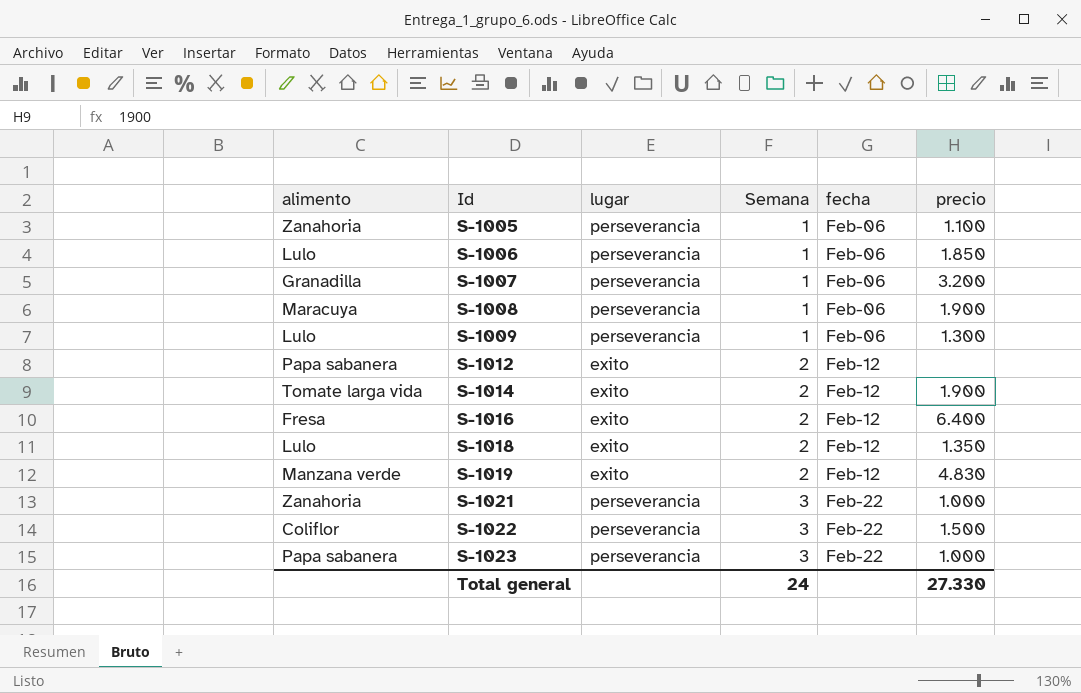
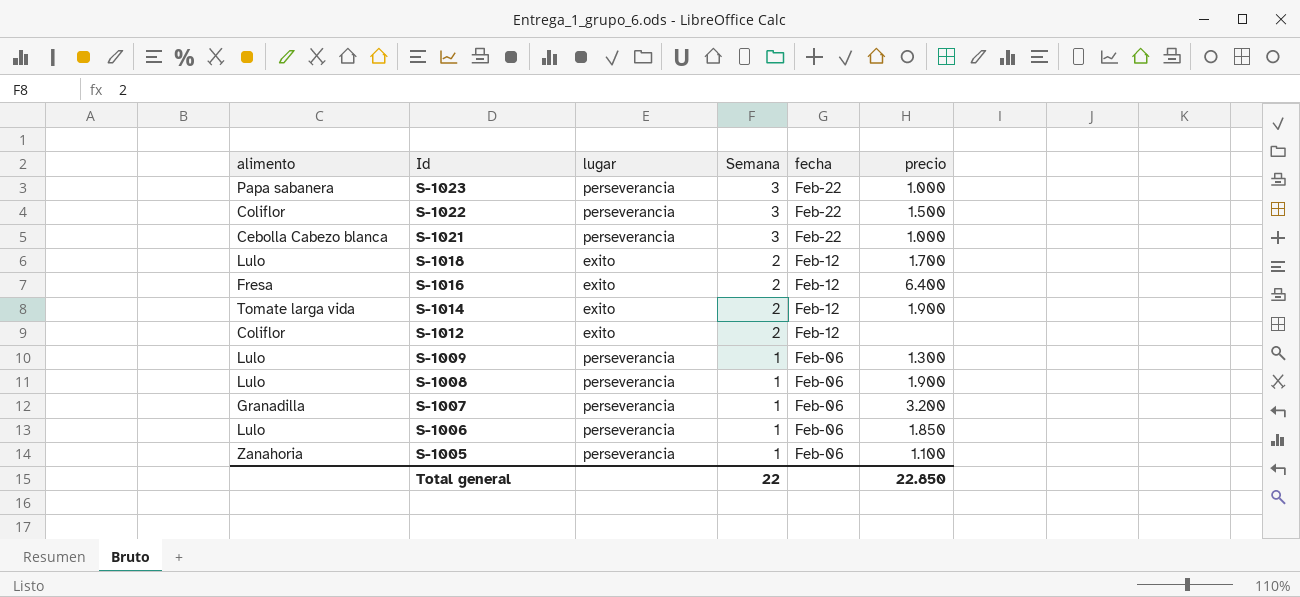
row order: Id ascending -> Id descending
row S-1019: Manzana verde | exito | 2 | Feb-12 | 4.830 -> none
S-1021 | alimento: Zanahoria -> Cebolla Cabezo blanca
S-1018 | precio: 1.350 -> 1.700
S-1012 | alimento: Papa sabanera -> Coliflor
S-1008 | alimento: Maracuya -> Lulo
Total general | Semana: 24 -> 22
Total general | precio: 27.330 -> 22.850

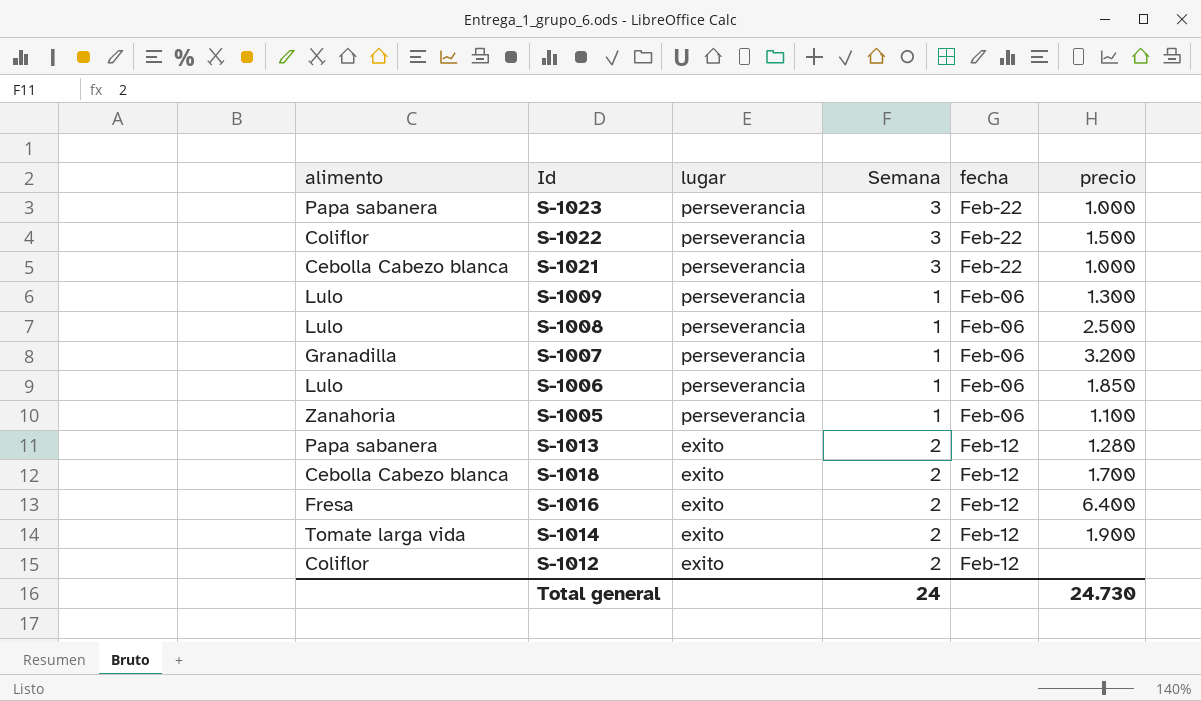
row order: Id descending -> lugar descending
S-1008 | precio: 1.900 -> 2.500
row S-1013: none -> Papa sabanera | exito | 2 | Feb-12 | 1.280
S-1018 | alimento: Lulo -> Cebolla Cabezo blanca
Total general | Semana: 22 -> 24
Total general | precio: 22.850 -> 24.730

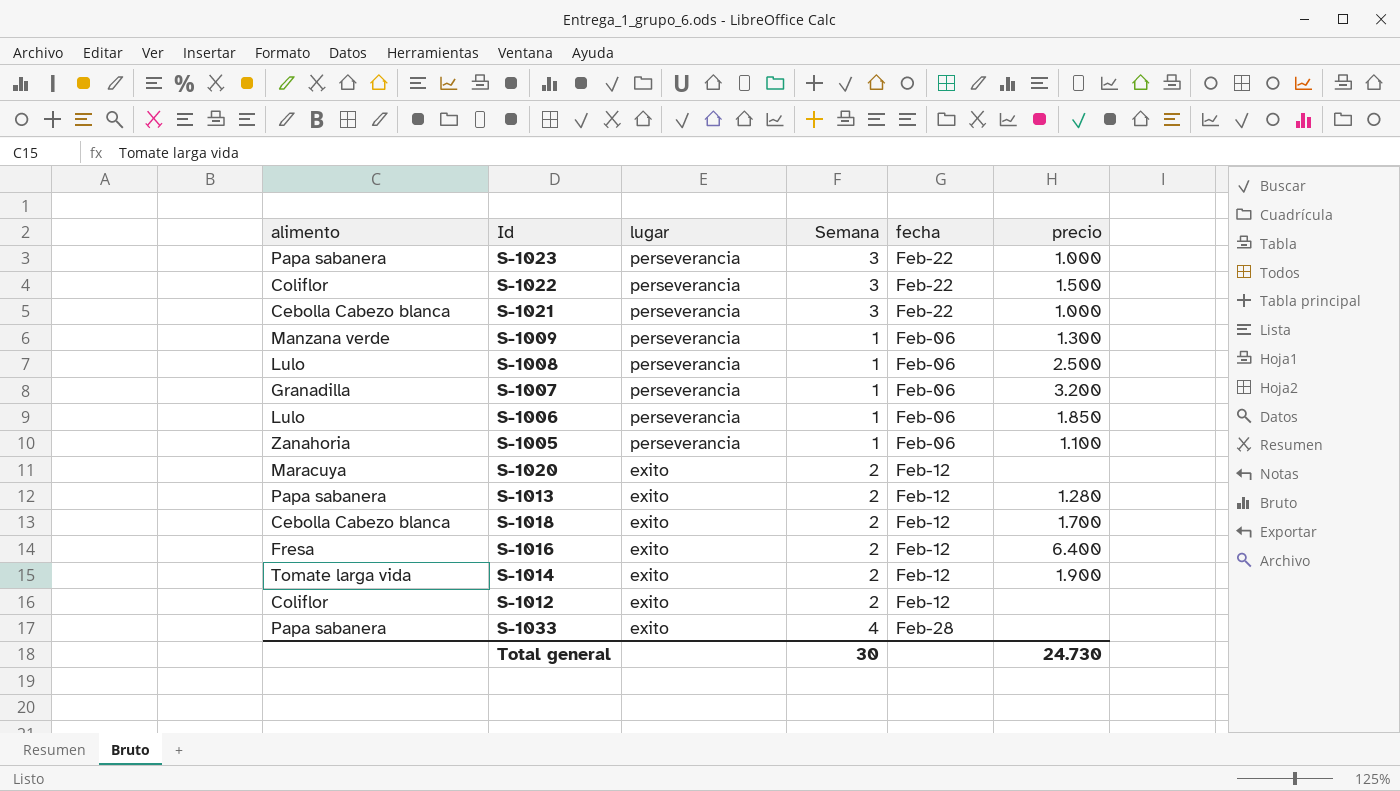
S-1009 | alimento: Lulo -> Manzana verde
row S-1020: none -> Maracuya | exito | 2 | Feb-12 | none
row S-1033: none -> Papa sabanera | exito | 4 | Feb-28 | none
Total general | Semana: 24 -> 30

